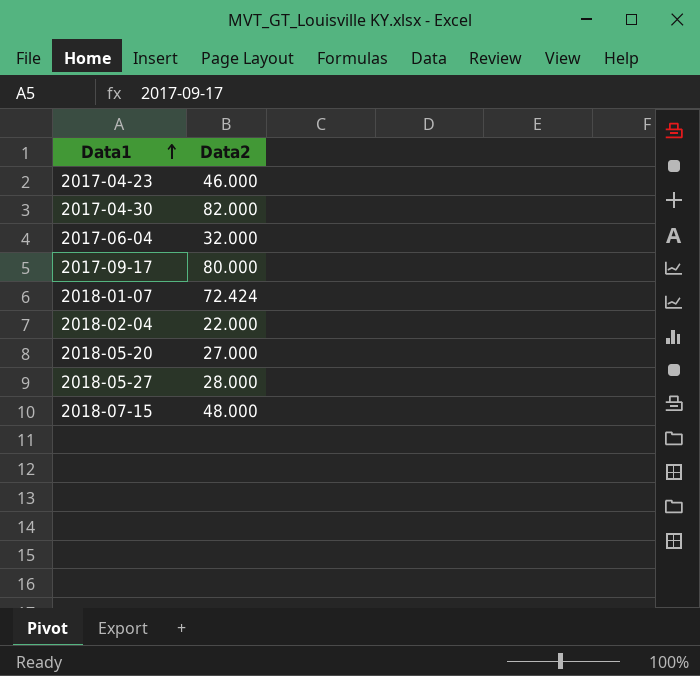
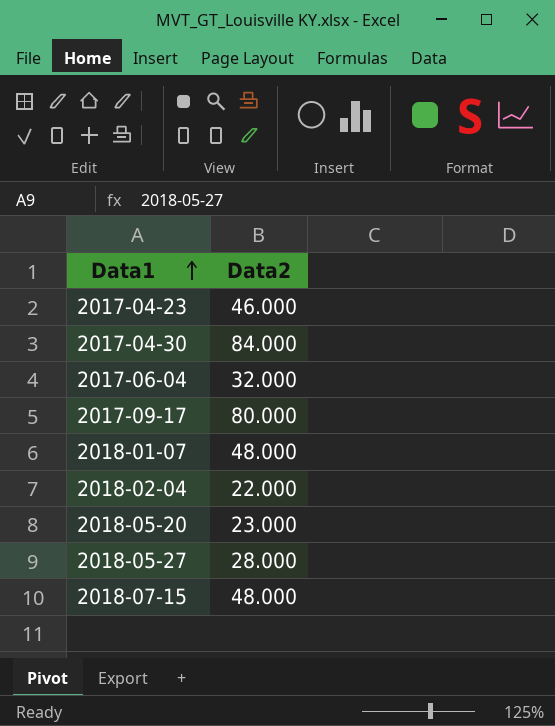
2017-04-30 | Data2: 82.000 -> 84.000
2018-01-07 | Data2: 72.424 -> 48.000
2018-05-20 | Data2: 27.000 -> 23.000

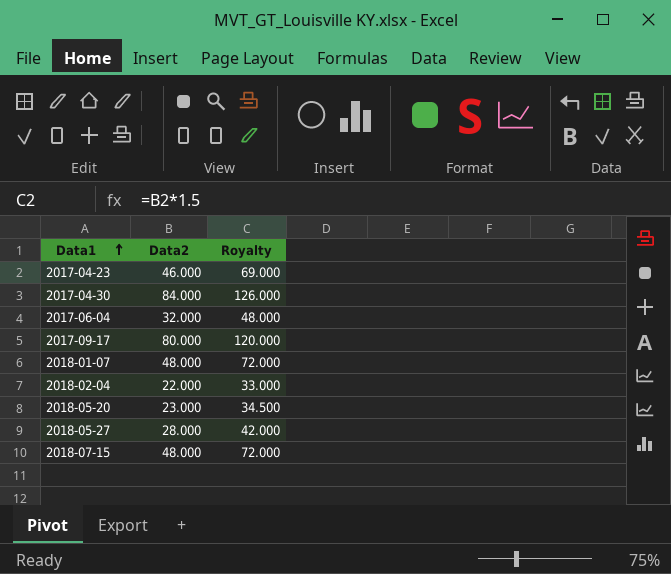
column Royalty | formula: none -> [Data2] * 1.5

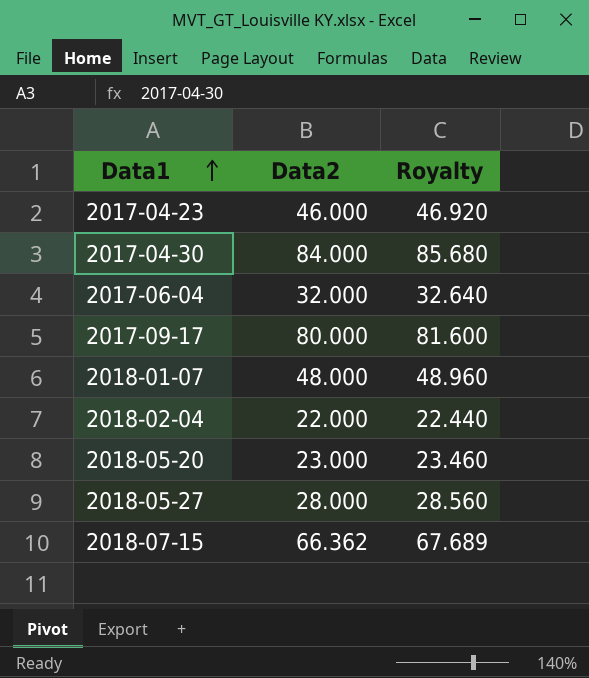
column Royalty | formula: [Data2] * 1.5 -> [Data2] * 1.02
2018-07-15 | Data2: 48.000 -> 66.362

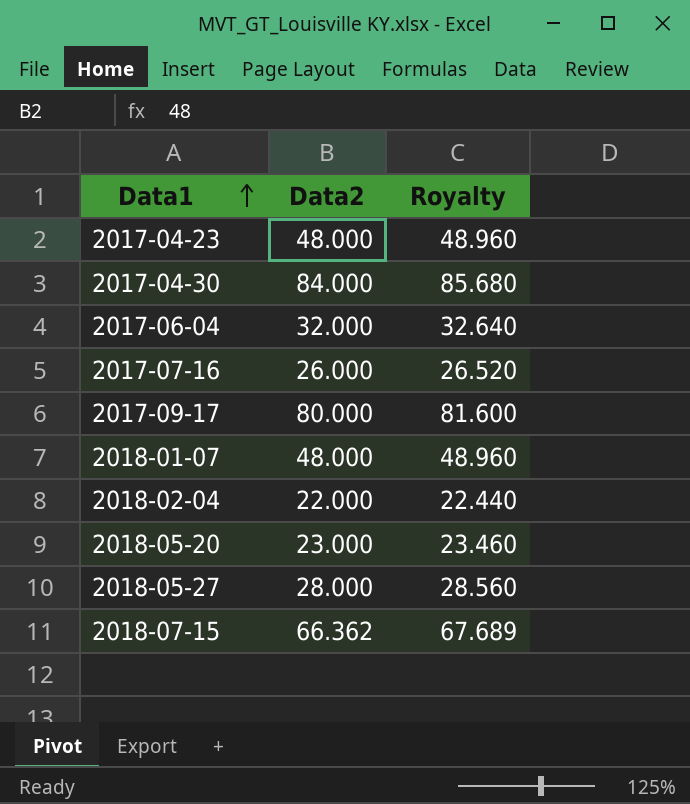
2017-04-23 | Data2: 46.000 -> 48.000
2017-04-23 | Royalty: 46.920 -> 48.960
row 2017-07-16: none -> 26.000 | 26.520

